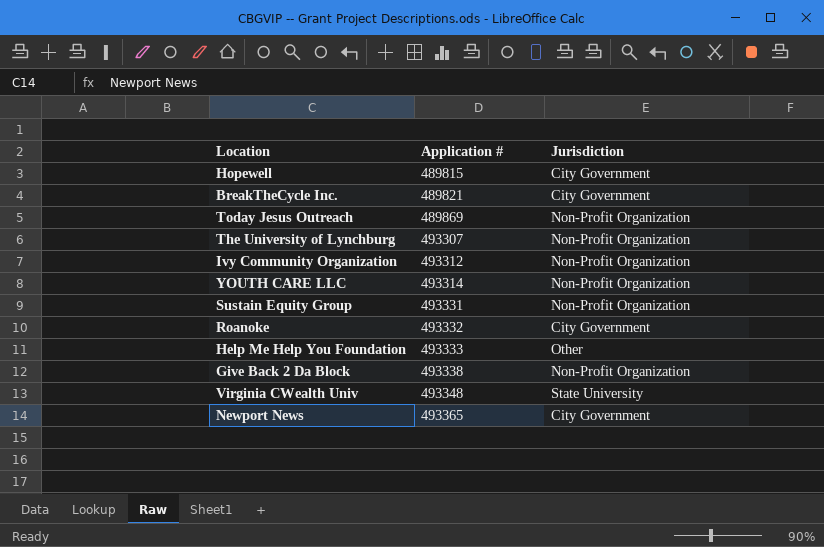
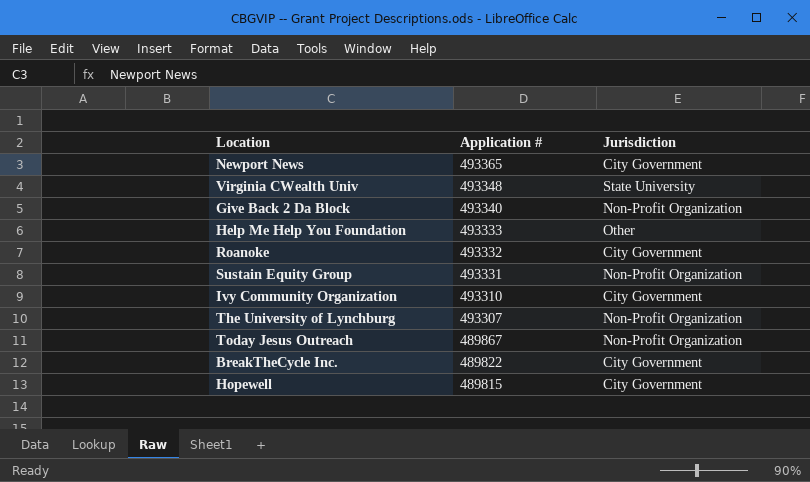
row order: Application # ascending -> Application # descending
row YOUTH CARE LLC: 493314 | Non-Profit Organization -> none
Give Back 2 Da Block | Application #: 493338 -> 493340
Ivy Community Organization | Application #: 493312 -> 493310
Ivy Community Organization | Jurisdiction: Non-Profit Organization -> City Government
Today Jesus Outreach | Application #: 489869 -> 489867
BreakTheCycle Inc. | Application #: 489821 -> 489822

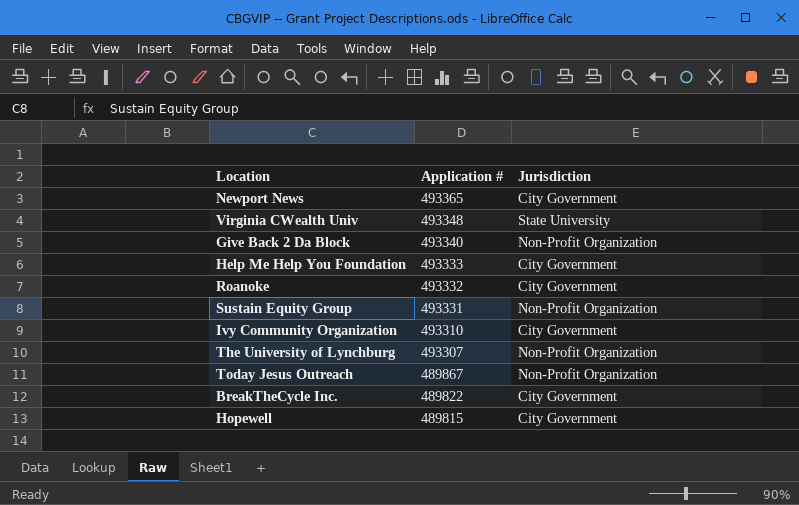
Help Me Help You Foundation | Jurisdiction: Other -> City Government

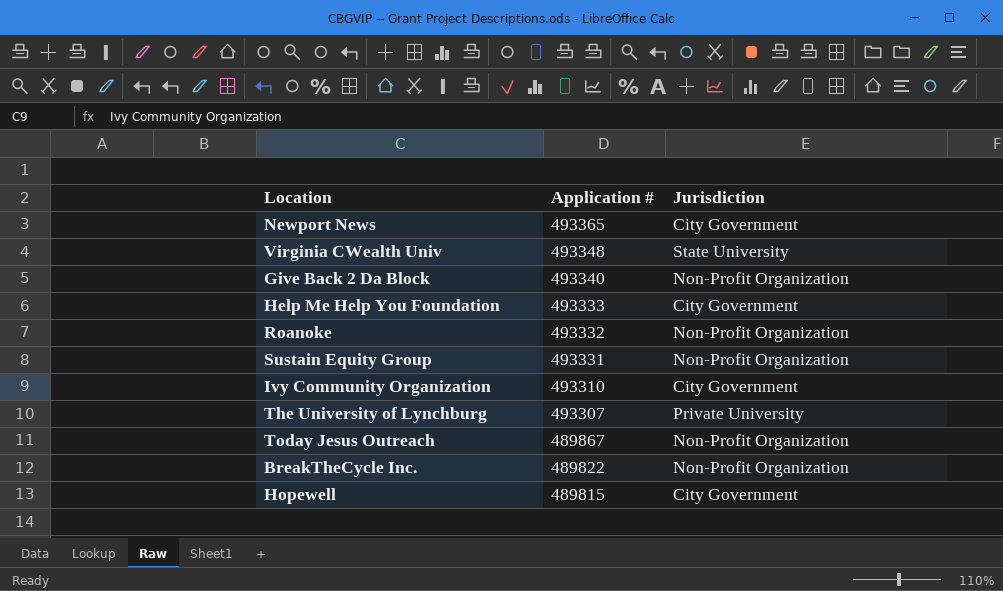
Roanoke | Jurisdiction: City Government -> Non-Profit Organization
The University of Lynchburg | Jurisdiction: Non-Profit Organization -> Private University
BreakTheCycle Inc. | Jurisdiction: City Government -> Non-Profit Organization

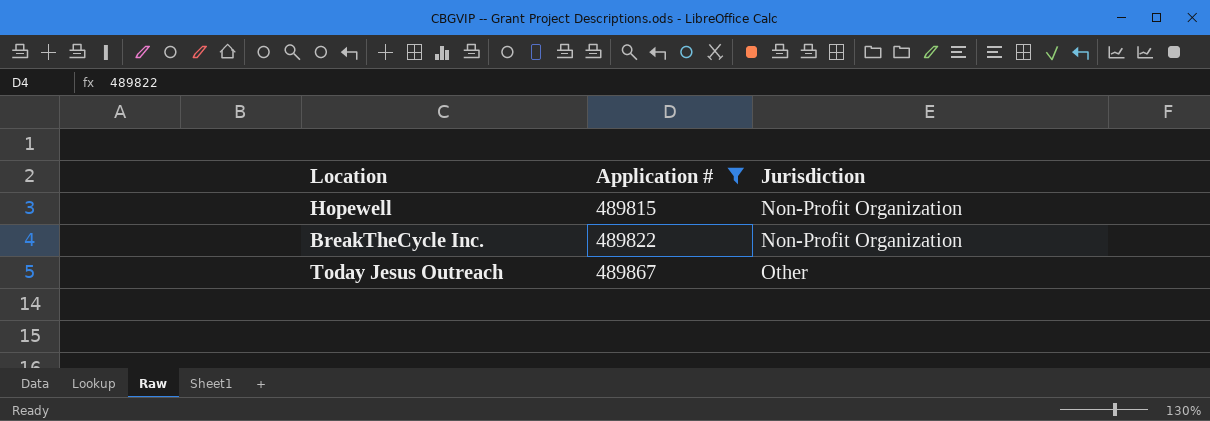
filter: none -> Application # <= 489867
row order: Application # descending -> Application # ascending
Hopewell | Jurisdiction: City Government -> Non-Profit Organization
Today Jesus Outreach | Jurisdiction: Non-Profit Organization -> Other

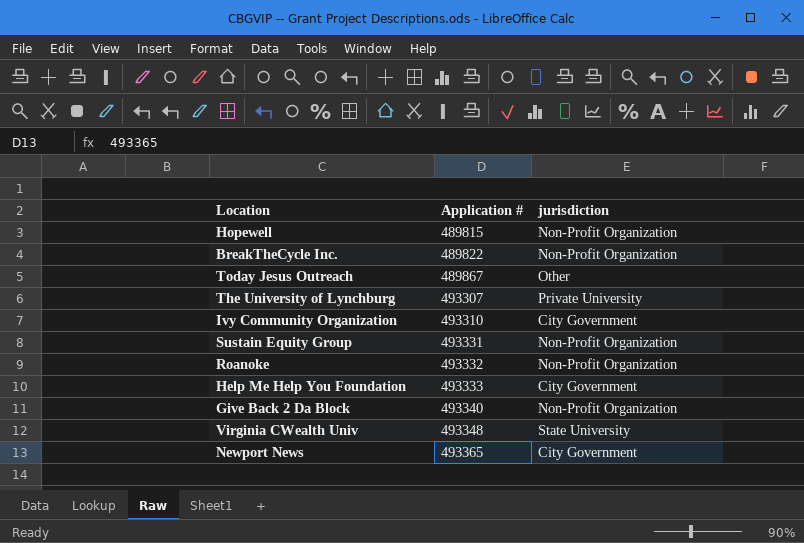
filter: Application # <= 489867 -> none
column name: Jurisdiction -> jurisdiction

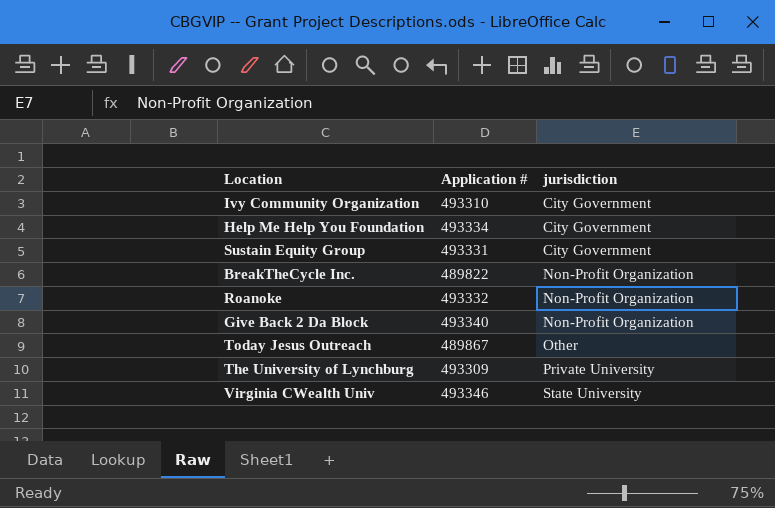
row order: Application # ascending -> jurisdiction ascending
row Hopewell: 489815 | Non-Profit Organization -> none
row Newport News: 493365 | City Government -> none
Help Me Help You Foundation | Application #: 493333 -> 493334
Sustain Equity Group | jurisdiction: Non-Profit Organization -> City Government
The University of Lynchburg | Application #: 493307 -> 493309
Virginia CWealth Univ | Application #: 493348 -> 493346

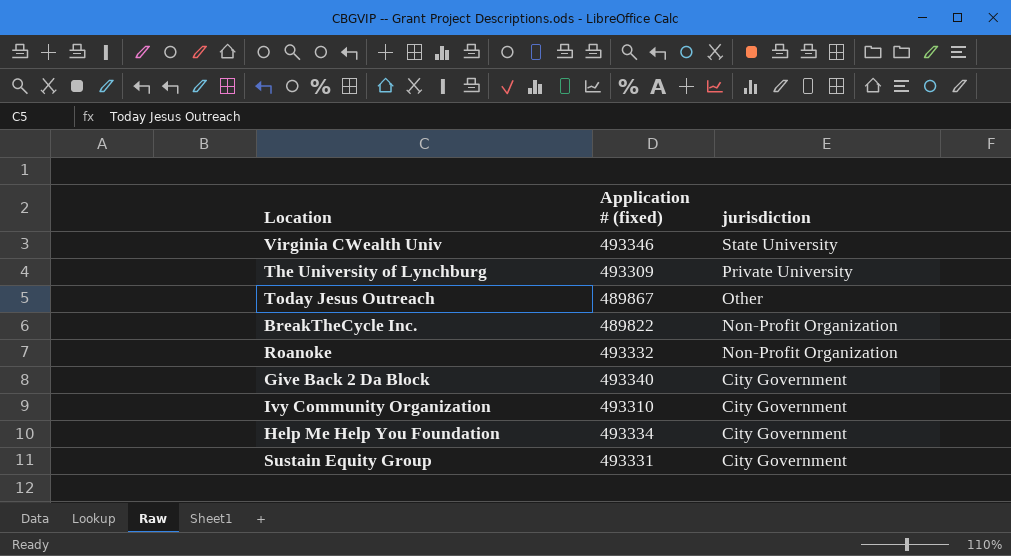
row order: jurisdiction ascending -> jurisdiction descending
column name: Application # -> Application # (fixed)
Give Back 2 Da Block | jurisdiction: Non-Profit Organization -> City Government

